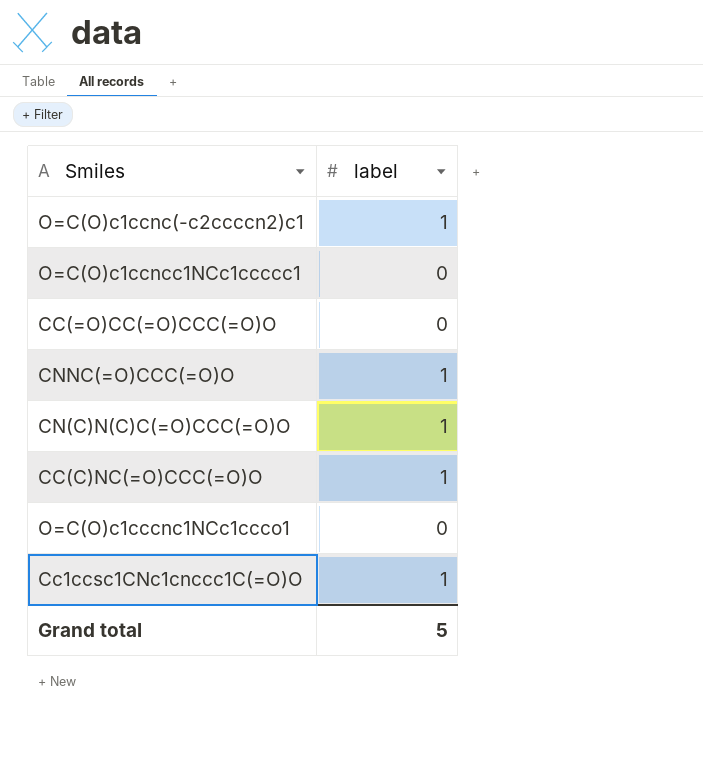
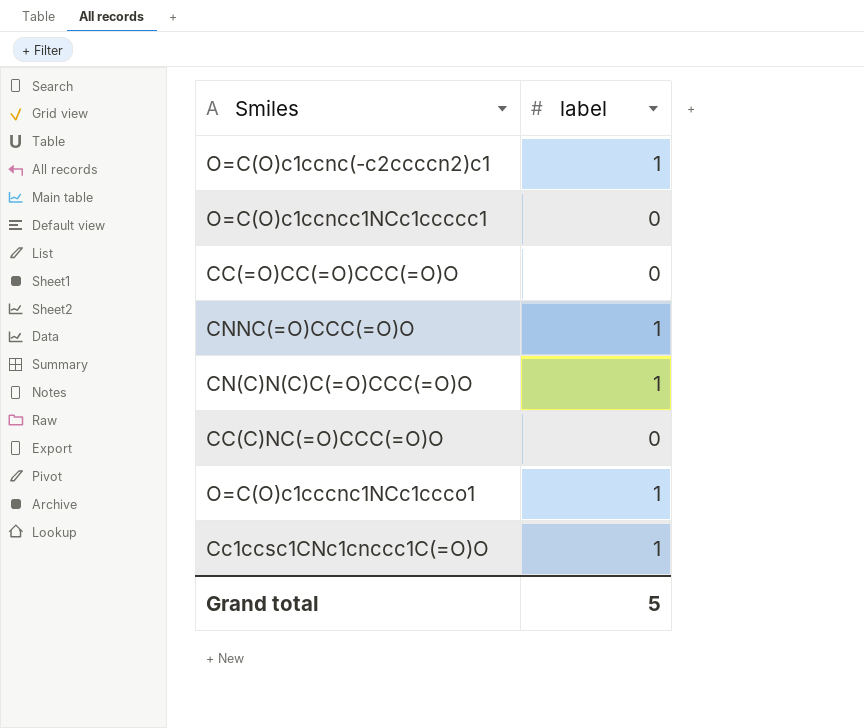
CC(C)NC(=O)CCC(=O)O | label: 1 -> 0
O=C(O)c1cccnc1NCc1ccco1 | label: 0 -> 1

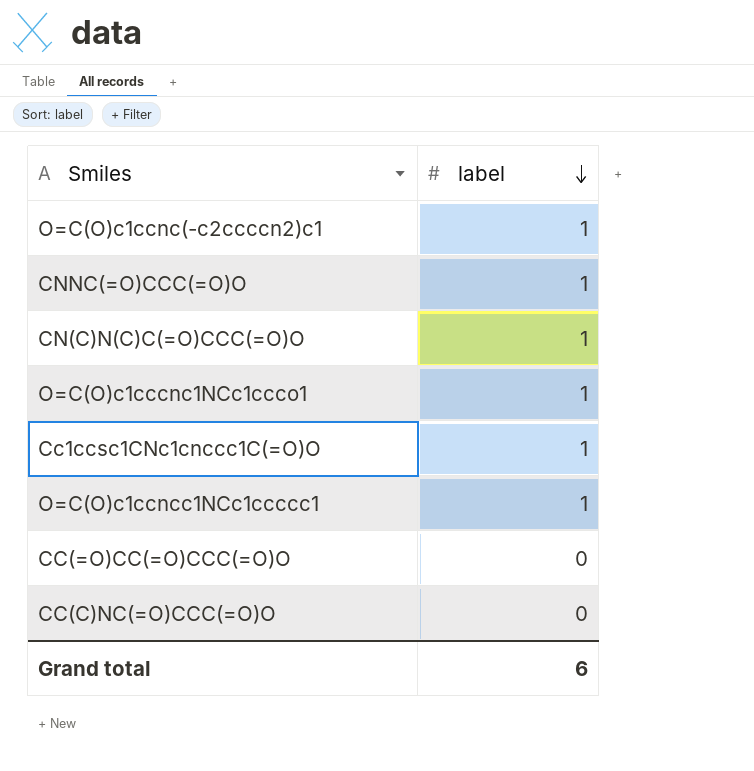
row order: none -> label descending
O=C(O)c1ccncc1NCc1ccccc1 | label: 0 -> 1
Grand total | label: 5 -> 6

